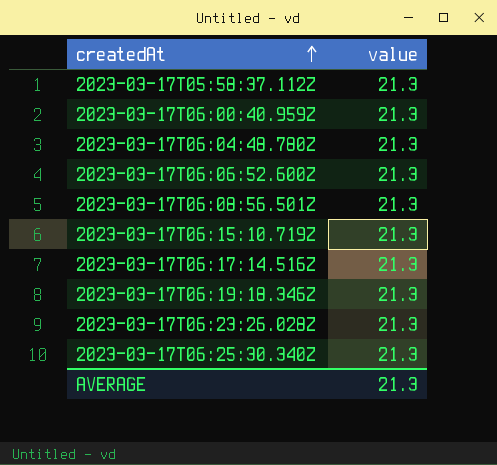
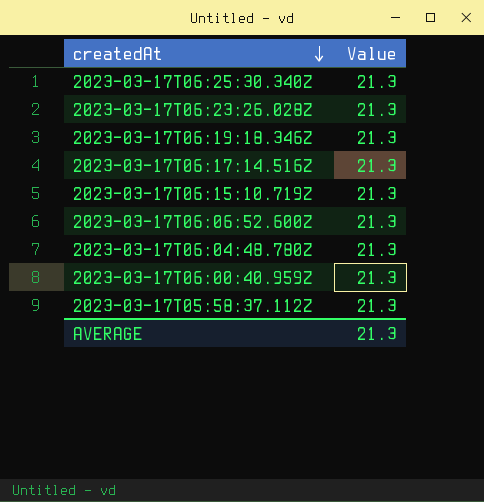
row order: createdAt ascending -> createdAt descending
column name: value -> Value
row 2023-03-17T06:08:56.501Z: 21.3 -> none

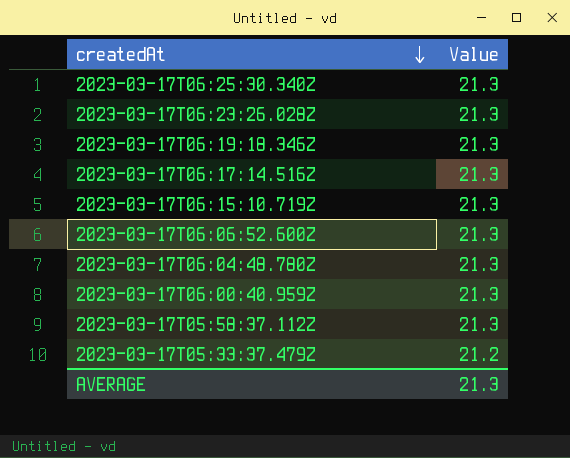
row 2023-03-17T05:33:37.479Z: none -> 21.2

